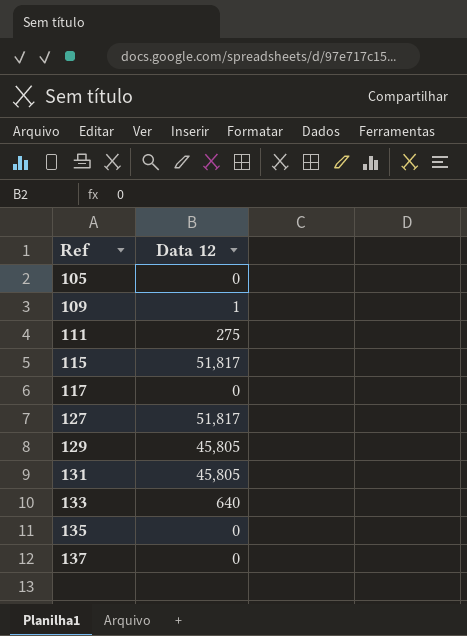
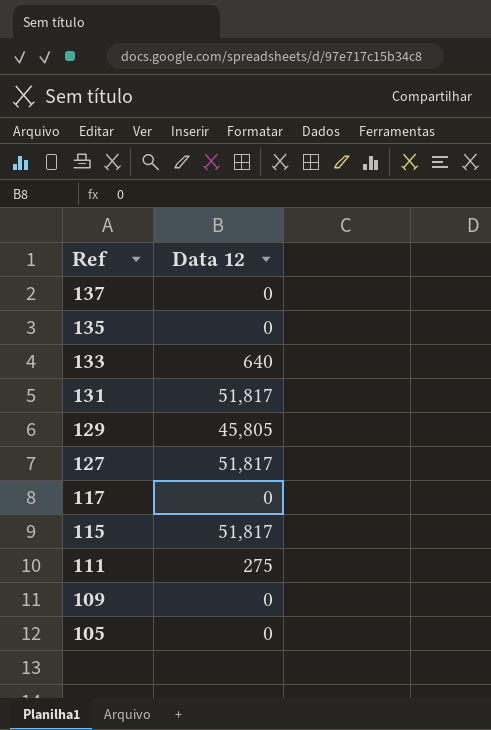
row order: Ref ascending -> Ref descending
131 | Data 12: 45,805 -> 51,817
109 | Data 12: 1 -> 0

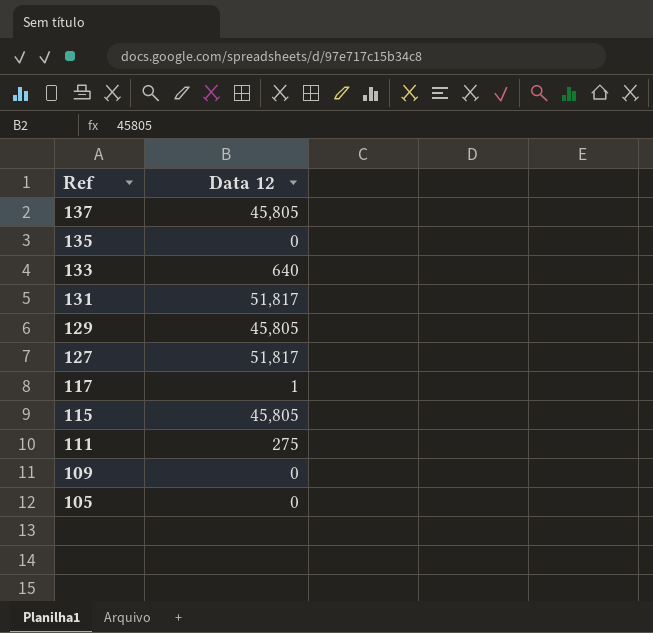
137 | Data 12: 0 -> 45,805
117 | Data 12: 0 -> 1
115 | Data 12: 51,817 -> 45,805

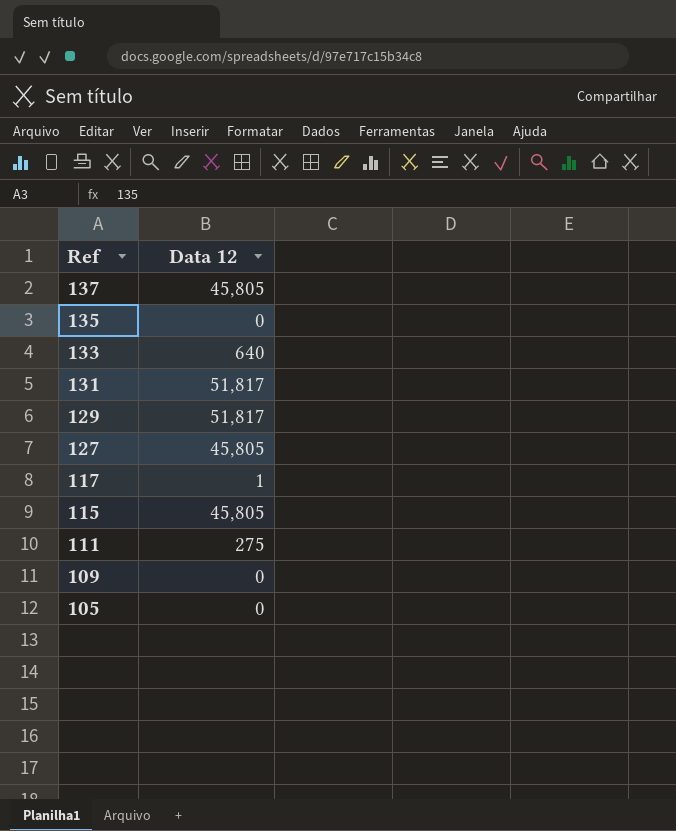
129 | Data 12: 45,805 -> 51,817
127 | Data 12: 51,817 -> 45,805

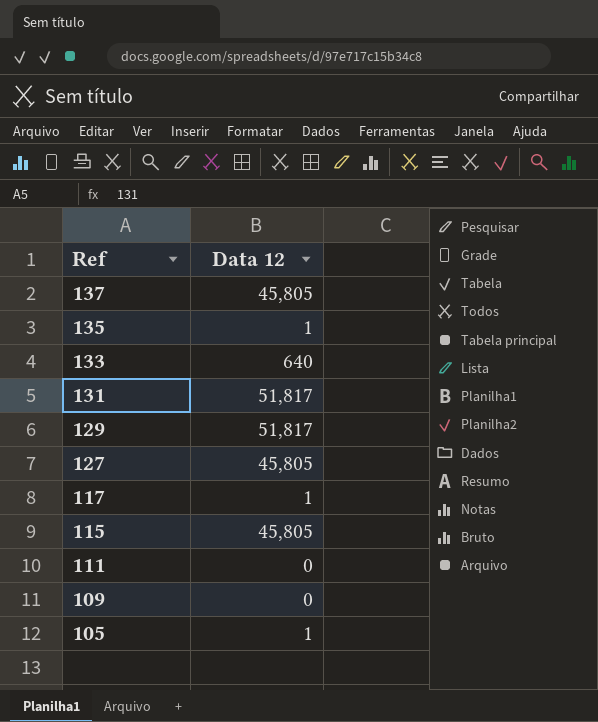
135 | Data 12: 0 -> 1
111 | Data 12: 275 -> 0
105 | Data 12: 0 -> 1

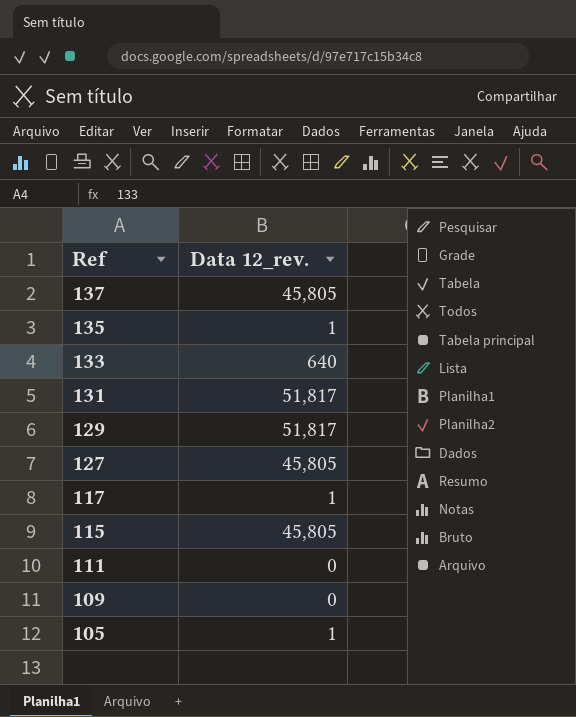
column name: Data 12 -> Data 12_rev.

